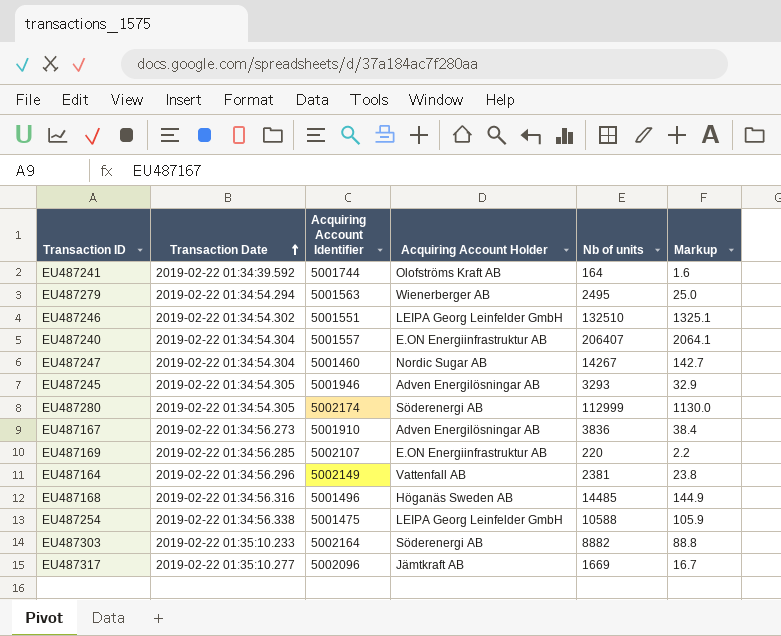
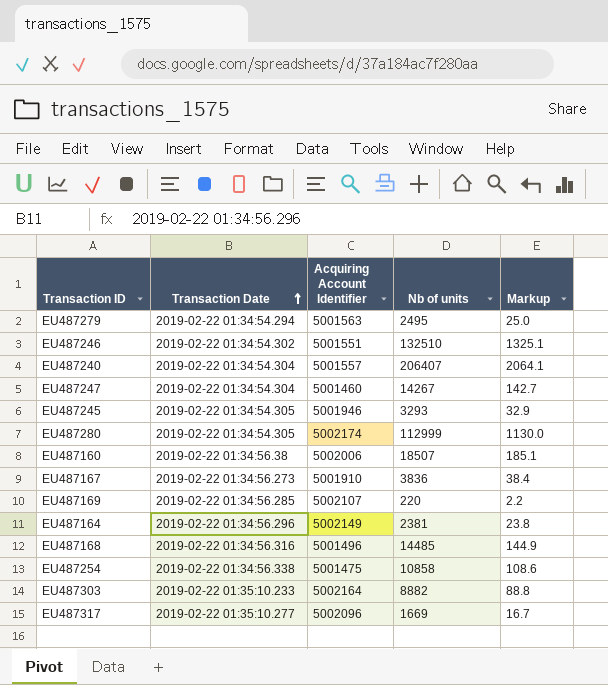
column Acquiring Account Holder | position: 4 -> none
row EU487241: 2019-02-22 01:34:39.592 | 5001744 | Olofströms Kraft AB | 164 | 1.6 -> none
row EU487160: none -> 2019-02-22 01:34:56.38 | 5002006 | 18507 | 185.1
EU487254 | Nb of units: 10588 -> 10858
EU487254 | Markup: 105.9 -> 108.6

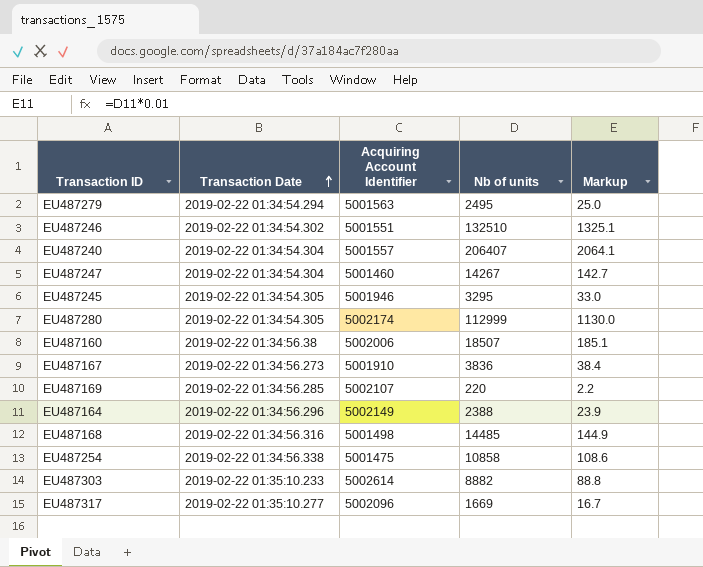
EU487245 | Nb of units: 3293 -> 3295
EU487245 | Markup: 32.9 -> 33.0
EU487164 | Nb of units: 2381 -> 2388
EU487164 | Markup: 23.8 -> 23.9
EU487168 | Acquiring Account Identifier: 5001496 -> 5001498
EU487303 | Acquiring Account Identifier: 5002164 -> 5002614

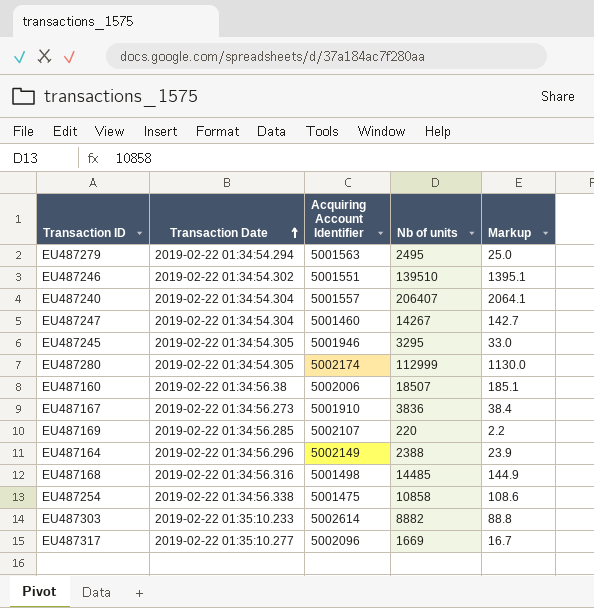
EU487246 | Nb of units: 132510 -> 139510
EU487246 | Markup: 1325.1 -> 1395.1

